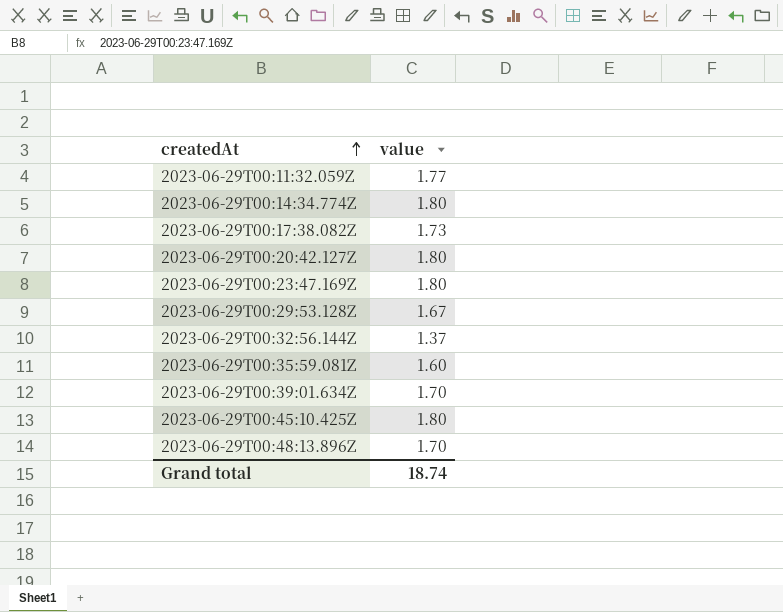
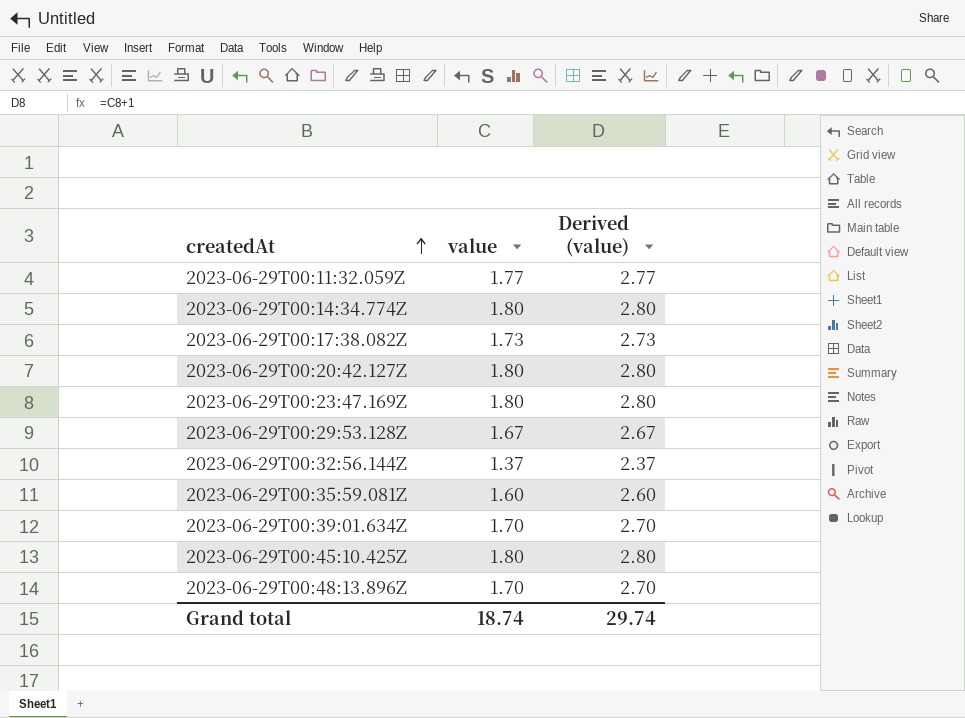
column Derived (value) | formula: none -> [value] + 1

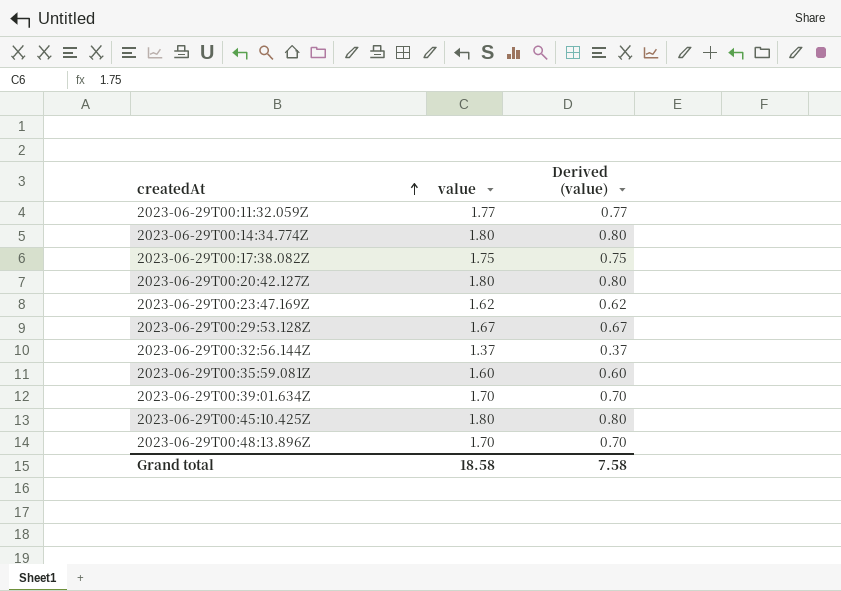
column Derived (value) | formula: [value] + 1 -> [value] - 1
2023-06-29T00:17:38.082Z | value: 1.73 -> 1.75
2023-06-29T00:23:47.169Z | value: 1.80 -> 1.62
Grand total | value: 18.74 -> 18.58
Grand total | Derived (value): 29.74 -> 7.58

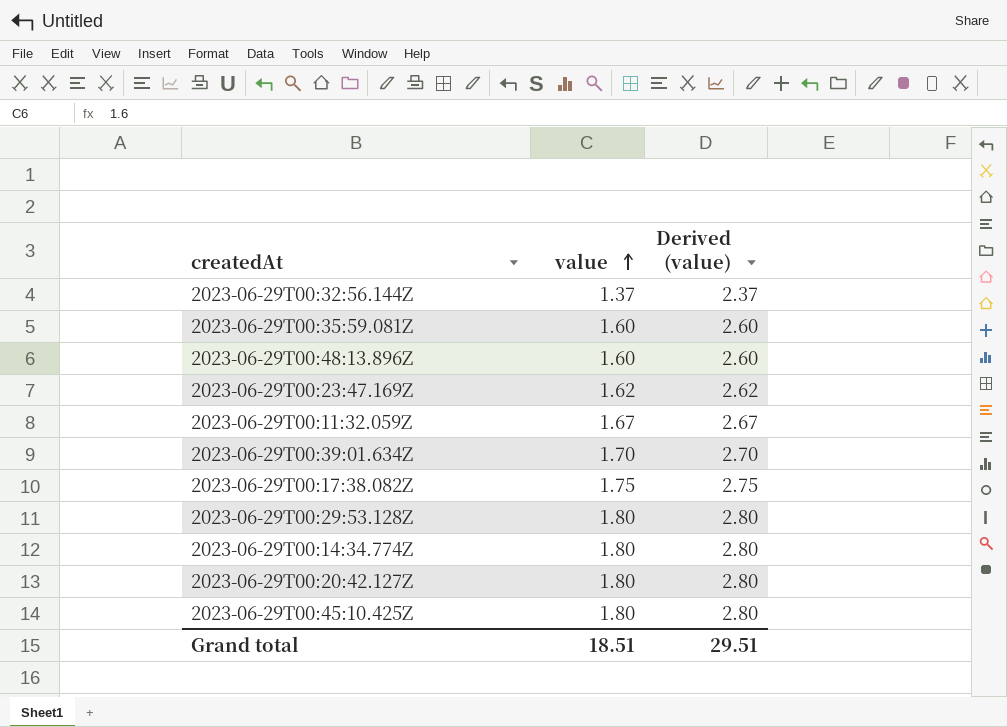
row order: createdAt ascending -> value ascending
column Derived (value) | formula: [value] - 1 -> [value] + 1
2023-06-29T00:48:13.896Z | value: 1.70 -> 1.60
2023-06-29T00:11:32.059Z | value: 1.77 -> 1.67
2023-06-29T00:29:53.128Z | value: 1.67 -> 1.80
Grand total | value: 18.58 -> 18.51
Grand total | Derived (value): 7.58 -> 29.51

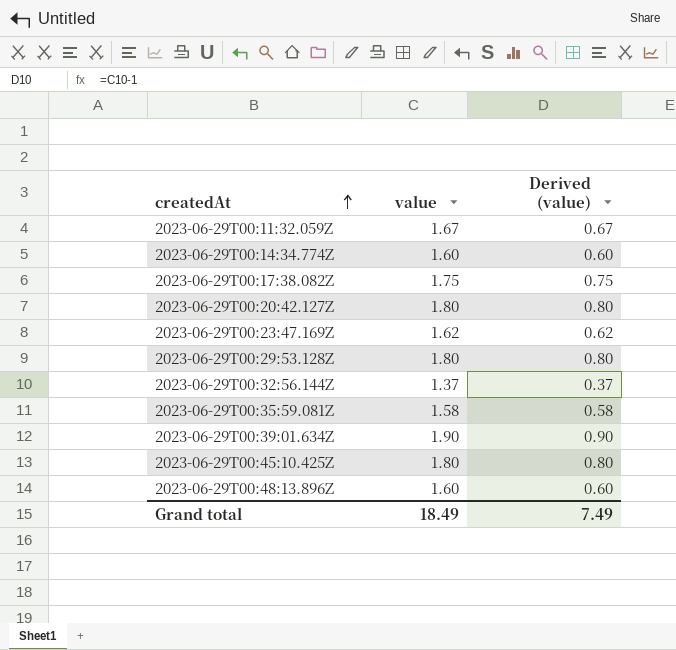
row order: value ascending -> createdAt ascending
column Derived (value) | formula: [value] + 1 -> [value] - 1
2023-06-29T00:14:34.774Z | value: 1.80 -> 1.60
2023-06-29T00:35:59.081Z | value: 1.60 -> 1.58
2023-06-29T00:39:01.634Z | value: 1.70 -> 1.90
Grand total | value: 18.51 -> 18.49
Grand total | Derived (value): 29.51 -> 7.49

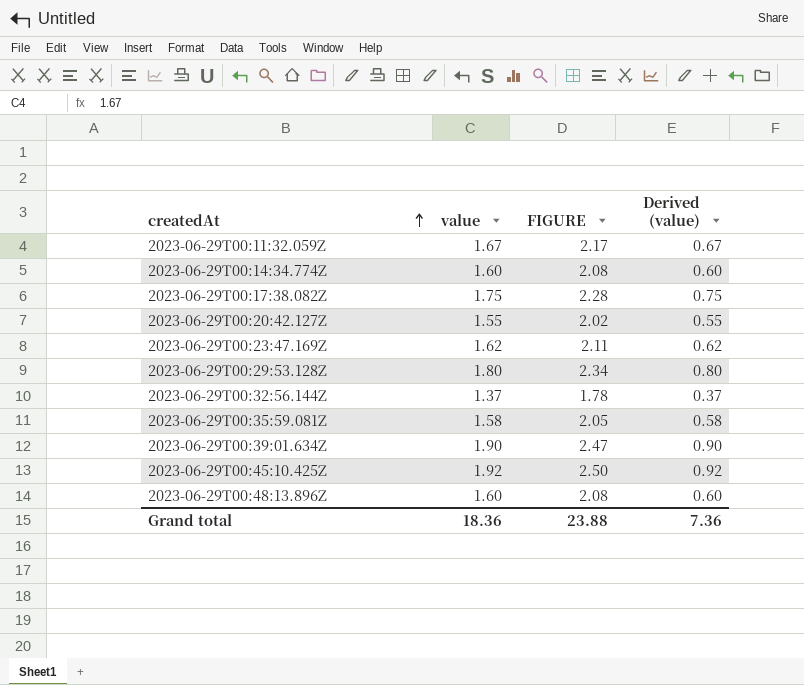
column FIGURE | formula: none -> [value] * 1.3
2023-06-29T00:20:42.127Z | value: 1.80 -> 1.55
2023-06-29T00:20:42.127Z | Derived (value): 0.80 -> 0.55
2023-06-29T00:45:10.425Z | value: 1.80 -> 1.92
2023-06-29T00:45:10.425Z | Derived (value): 0.80 -> 0.92
Grand total | value: 18.49 -> 18.36
Grand total | Derived (value): 7.49 -> 7.36

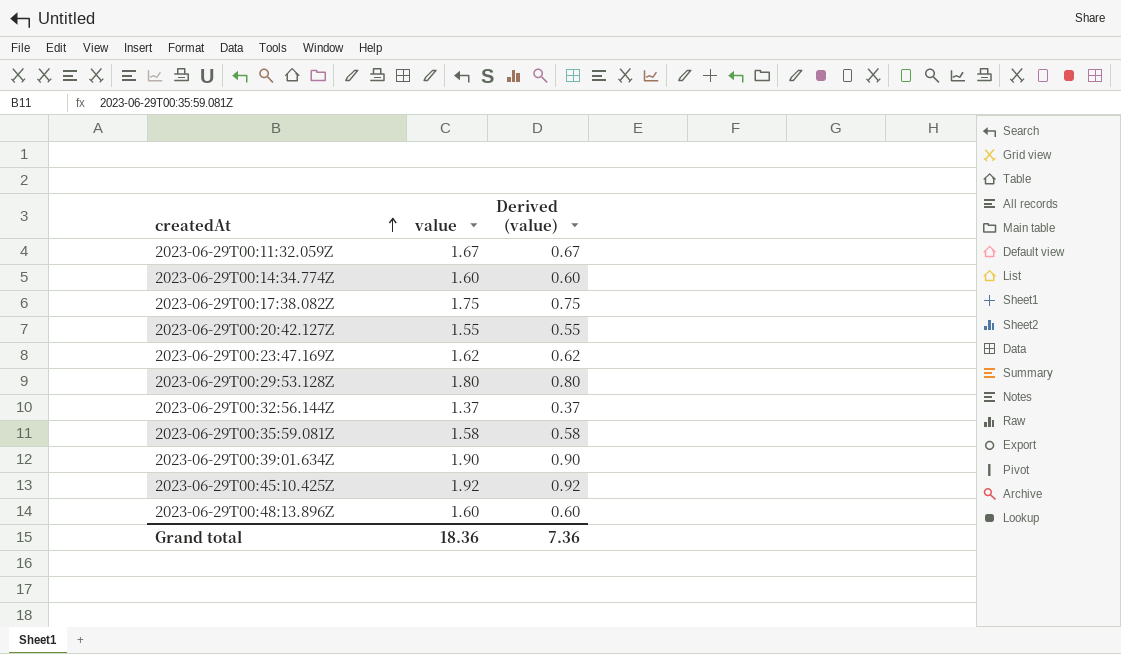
column FIGURE | formula: [value] * 1.3 -> none

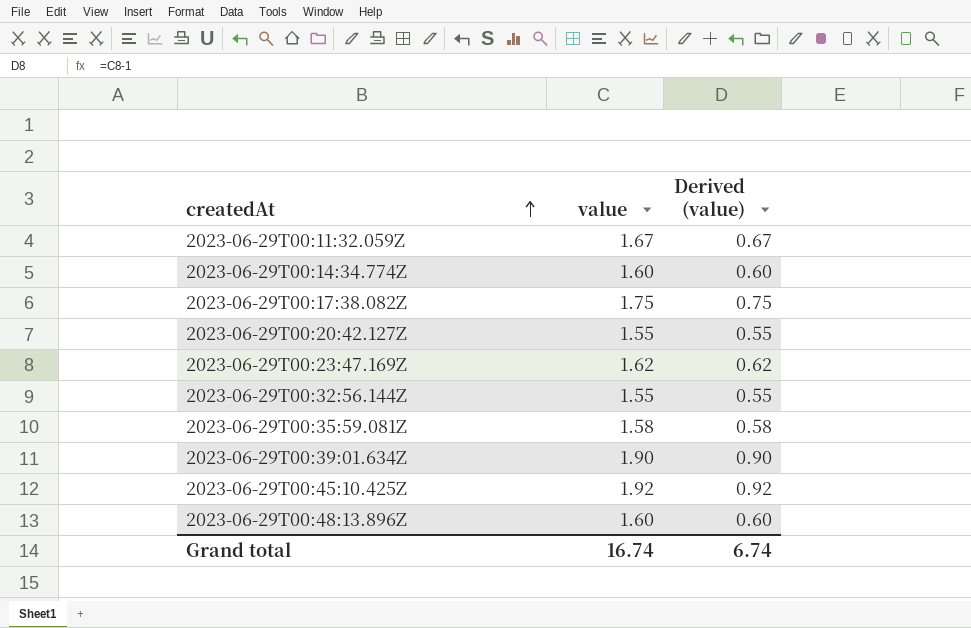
row 2023-06-29T00:29:53.128Z: 1.80 | 0.80 -> none
2023-06-29T00:32:56.144Z | value: 1.37 -> 1.55
2023-06-29T00:32:56.144Z | Derived (value): 0.37 -> 0.55
Grand total | value: 18.36 -> 16.74
Grand total | Derived (value): 7.36 -> 6.74

